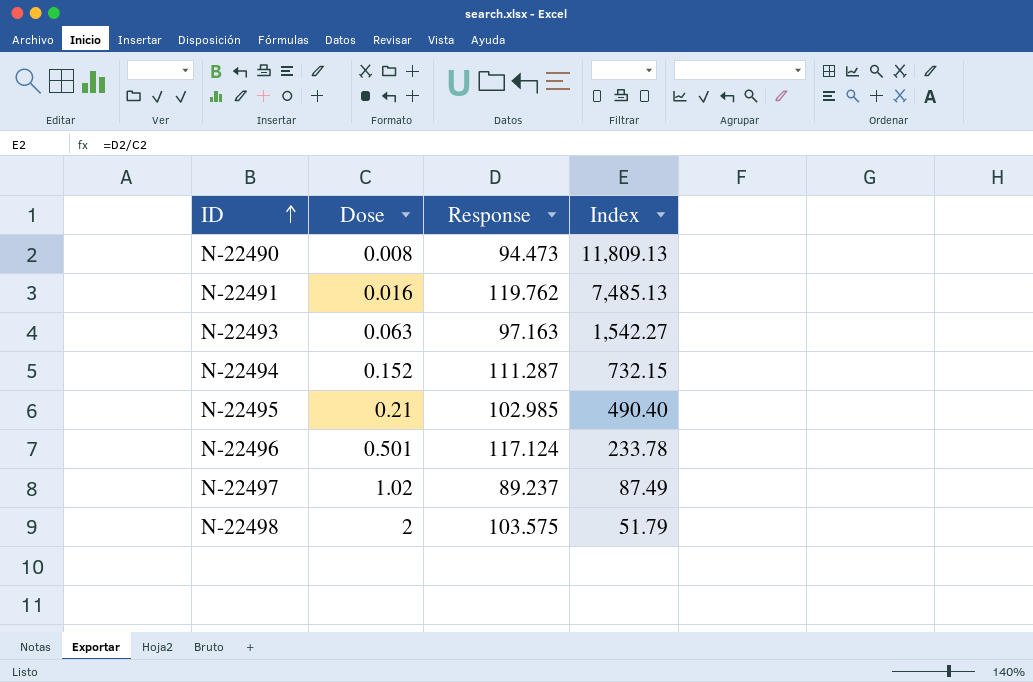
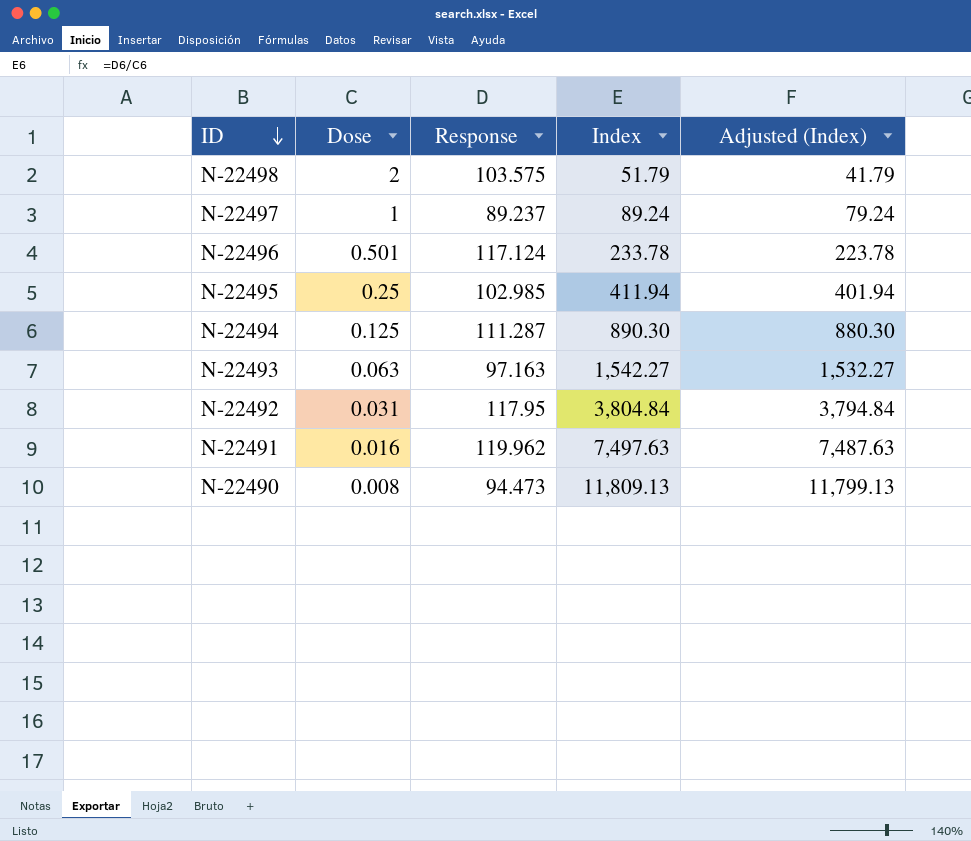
row order: ID ascending -> ID descending
column Adjusted (Index) | formula: none -> [Index] - 10
N-22497 | Dose: 1.02 -> 1
N-22497 | Index: 87.49 -> 89.24
N-22495 | Dose: 0.21 -> 0.25
N-22495 | Index: 490.40 -> 411.94
N-22494 | Dose: 0.152 -> 0.125
N-22494 | Index: 732.15 -> 890.30
row N-22492: none -> 0.031 | 117.95 | 3,804.84 | 3,794.84
N-22491 | Response: 119.762 -> 119.962
N-22491 | Index: 7,485.13 -> 7,497.63

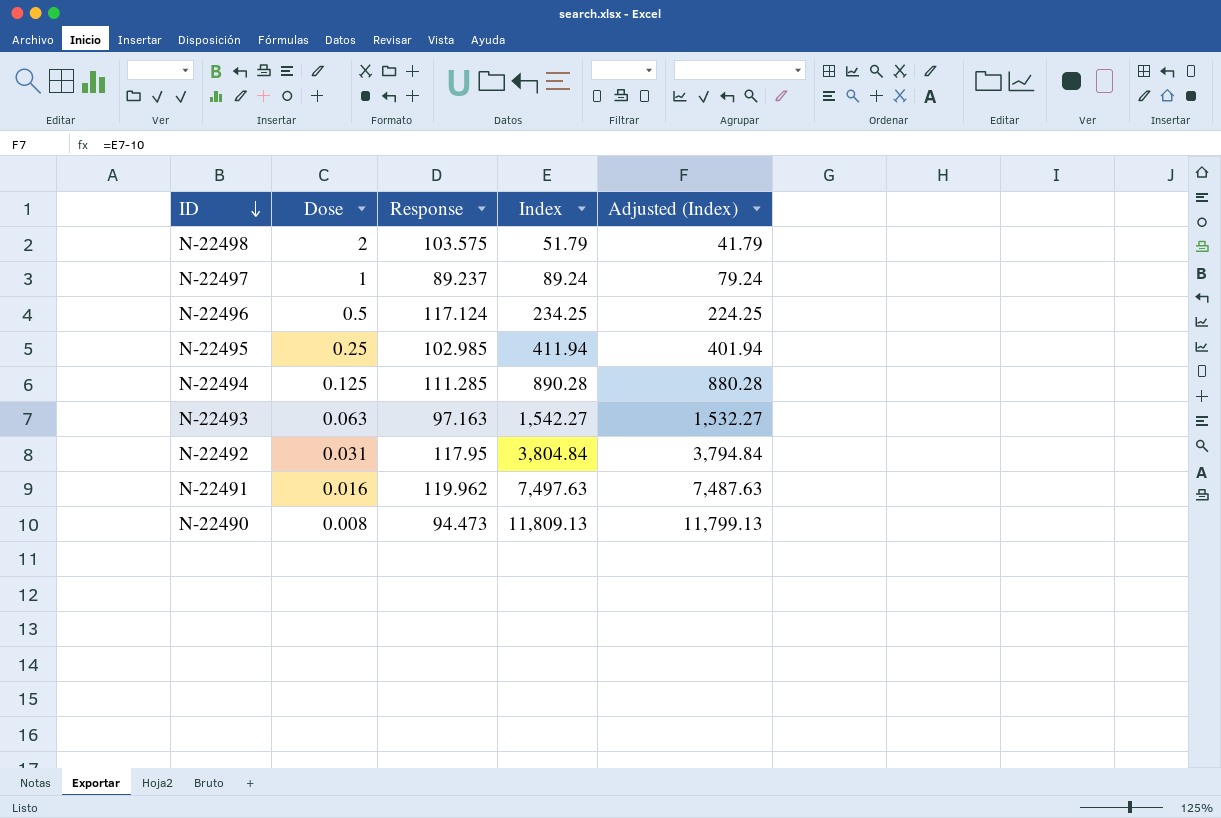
N-22496 | Dose: 0.501 -> 0.5
N-22496 | Index: 233.78 -> 234.25
N-22496 | Adjusted (Index): 223.78 -> 224.25
N-22494 | Response: 111.287 -> 111.285
N-22494 | Index: 890.30 -> 890.28
N-22494 | Adjusted (Index): 880.30 -> 880.28

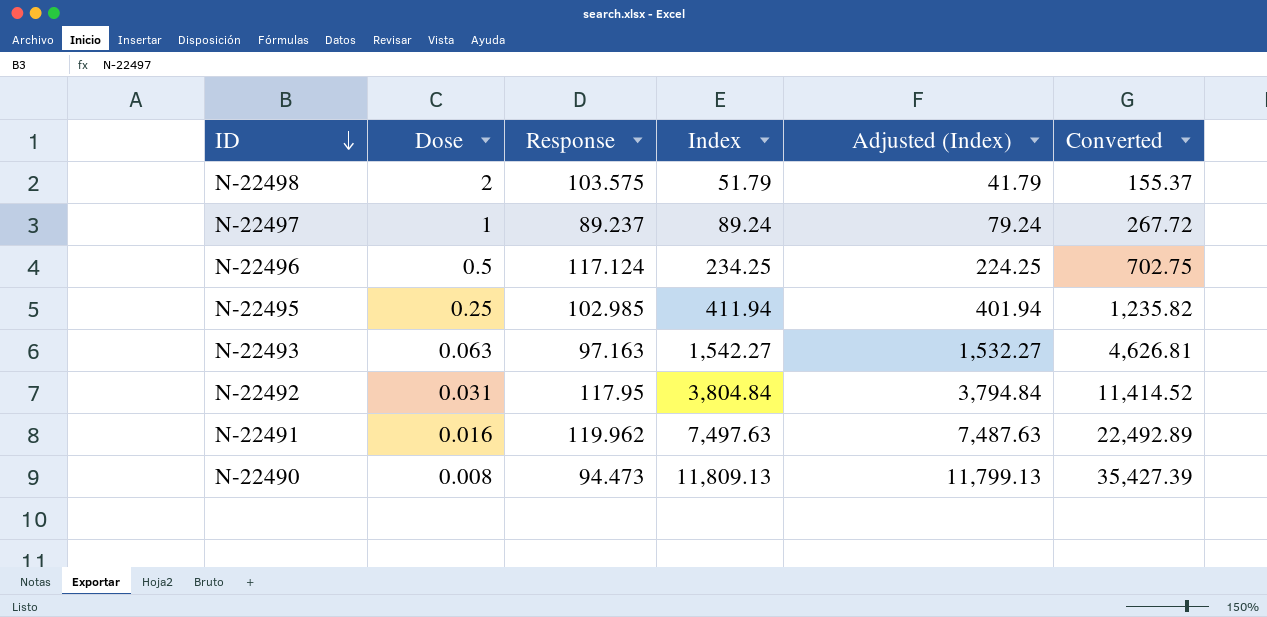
column Converted | formula: none -> [Index] * 3
row N-22494: 0.125 | 111.285 | 890.28 | 880.28 -> none

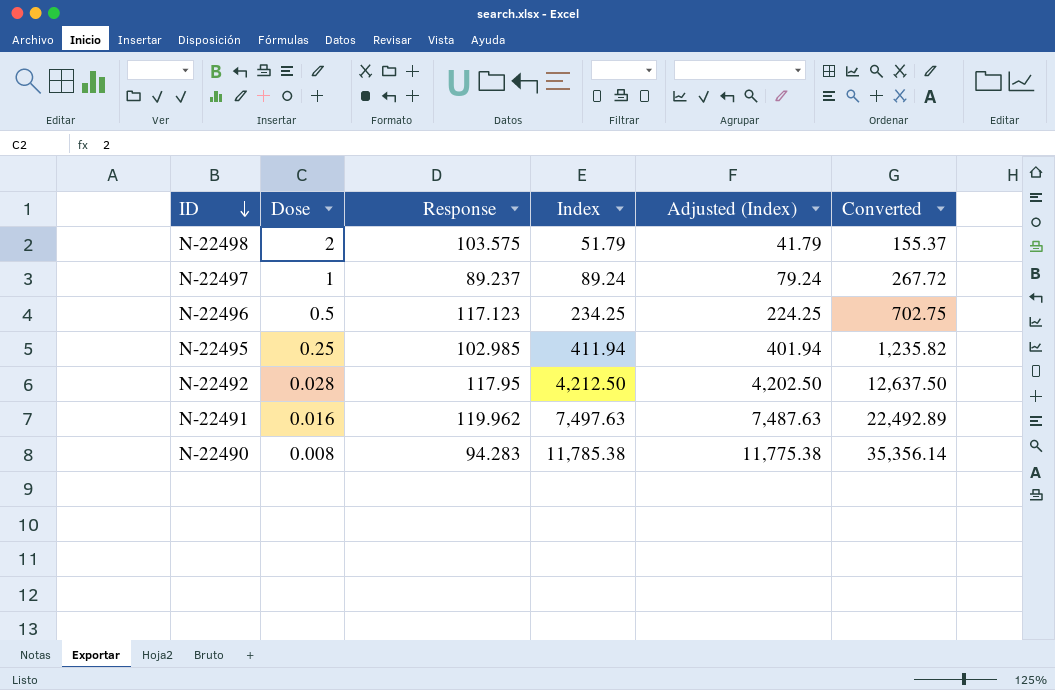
row N-22493: 0.063 | 97.163 | 1,542.27 | 1,532.27 | 4,626.81 -> none
N-22496 | Response: 117.124 -> 117.123
N-22492 | Dose: 0.031 -> 0.028
N-22492 | Index: 3,804.84 -> 4,212.50
N-22492 | Adjusted (Index): 3,794.84 -> 4,202.50
N-22492 | Converted: 11,414.52 -> 12,637.50
N-22490 | Response: 94.473 -> 94.283
N-22490 | Index: 11,809.13 -> 11,785.38
N-22490 | Adjusted (Index): 11,799.13 -> 11,775.38
N-22490 | Converted: 35,427.39 -> 35,356.14

